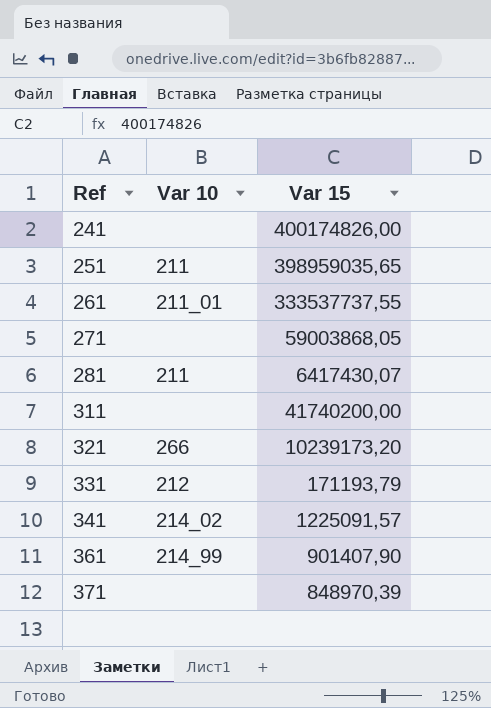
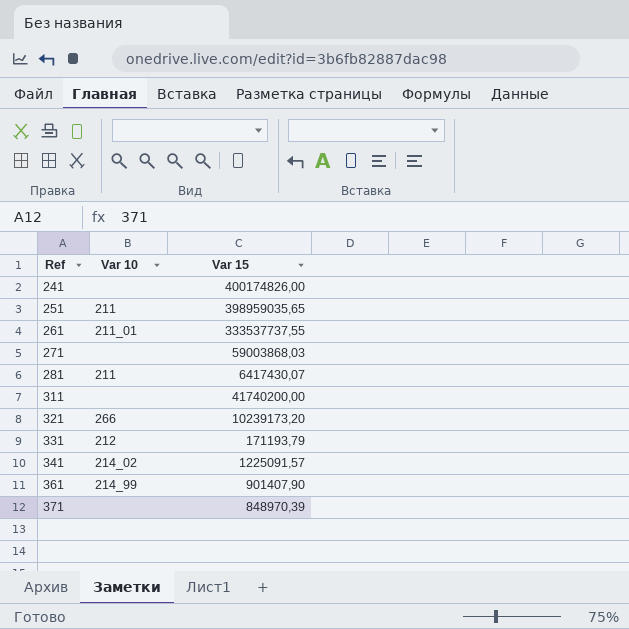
271 | Var 15: 59003868,05 -> 59003868,03

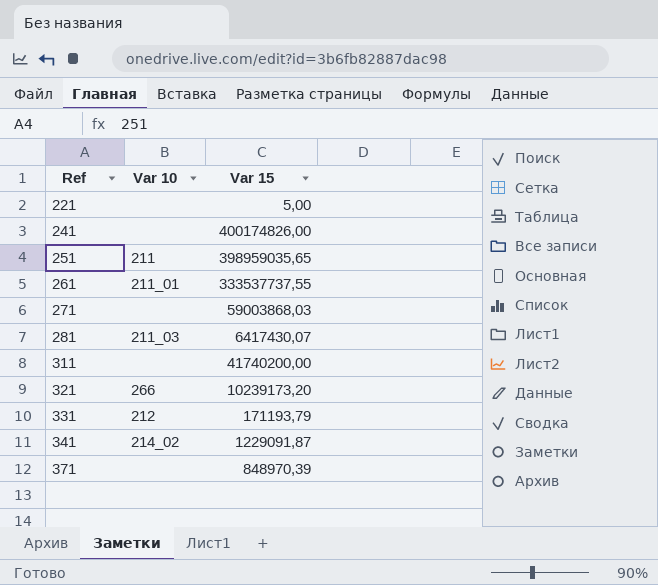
row 361: 214_99 | 901407,90 -> none
row 221: none -> none | 5,00
281 | Var 10: 211 -> 211_03
341 | Var 15: 1225091,57 -> 1229091,87

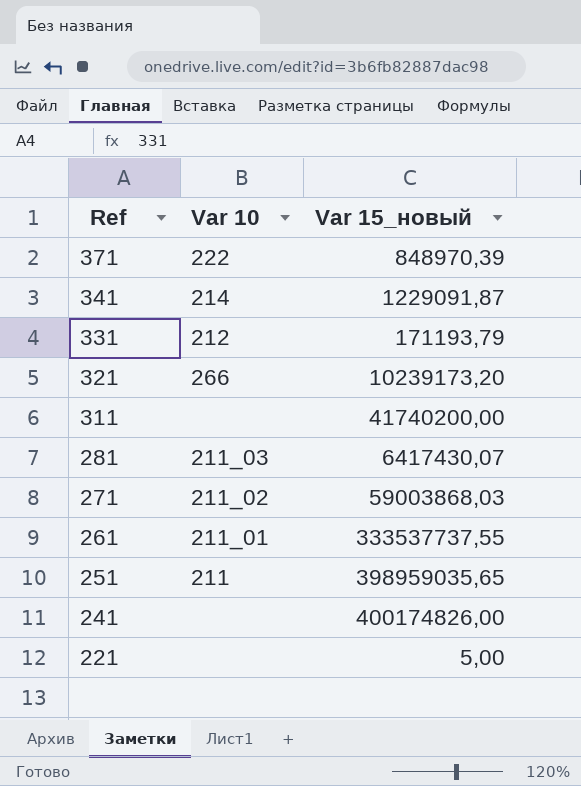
row order: Ref ascending -> Ref descending
column name: Var 15 -> Var 15_новый
371 | Var 10: none -> 222
341 | Var 10: 214_02 -> 214
271 | Var 10: none -> 211_02

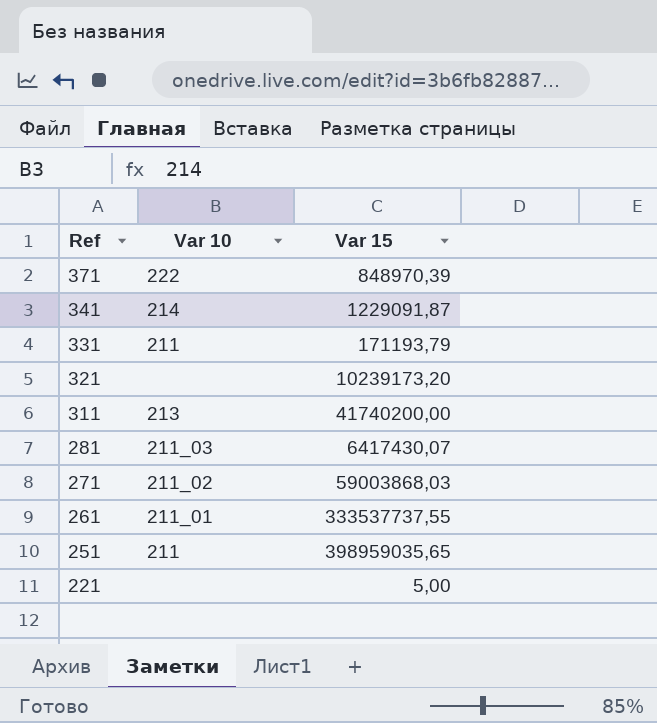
column name: Var 15_новый -> Var 15
row 241: none | 400174826,00 -> none
331 | Var 10: 212 -> 211
321 | Var 10: 266 -> none
311 | Var 10: none -> 213

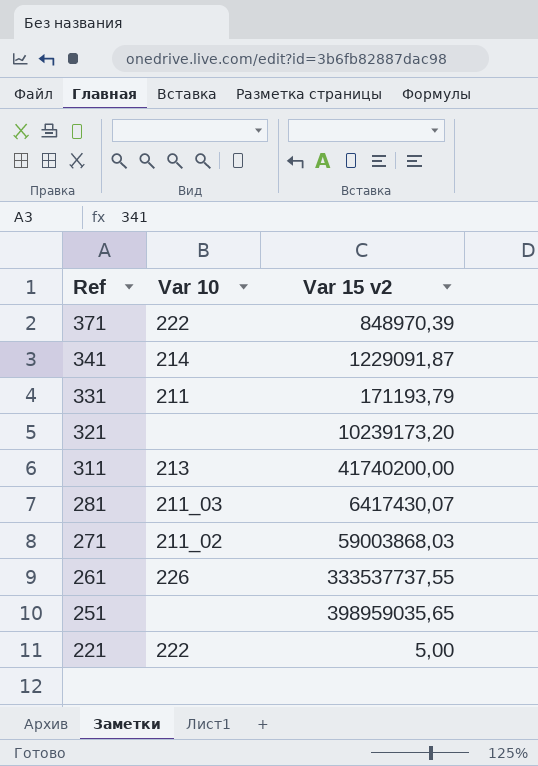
column name: Var 15 -> Var 15 v2
261 | Var 10: 211_01 -> 226
251 | Var 10: 211 -> none
221 | Var 10: none -> 222

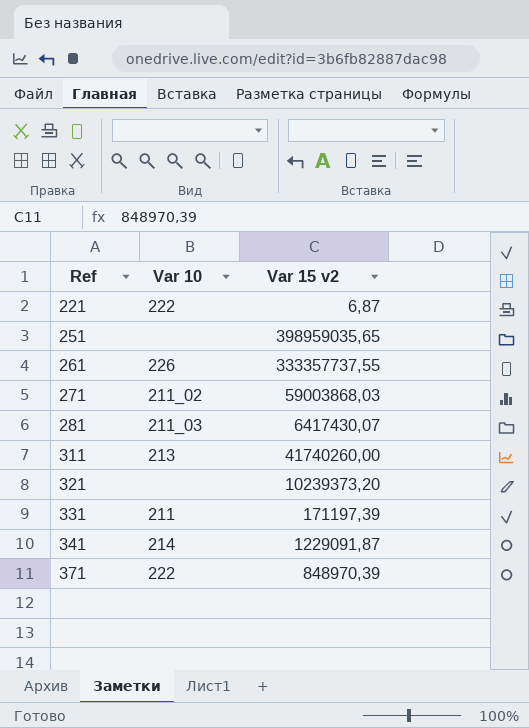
row order: Ref descending -> Ref ascending
221 | Var 15 v2: 5,00 -> 6,87
261 | Var 15 v2: 333537737,55 -> 333357737,55
311 | Var 15 v2: 41740200,00 -> 41740260,00
321 | Var 15 v2: 10239173,20 -> 10239373,20
331 | Var 15 v2: 171193,79 -> 171197,39

